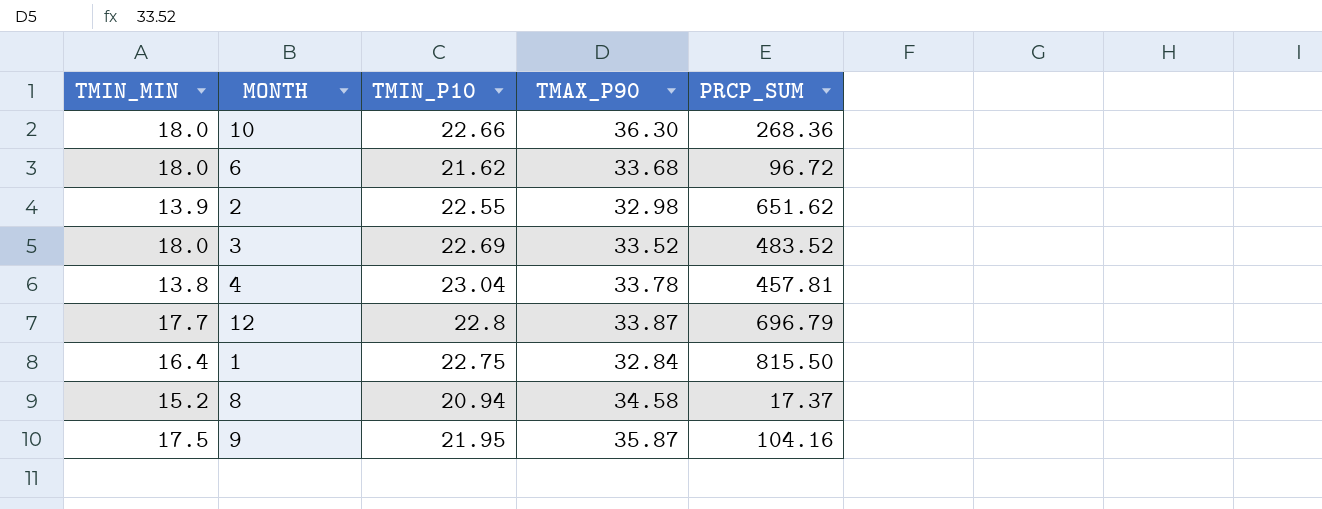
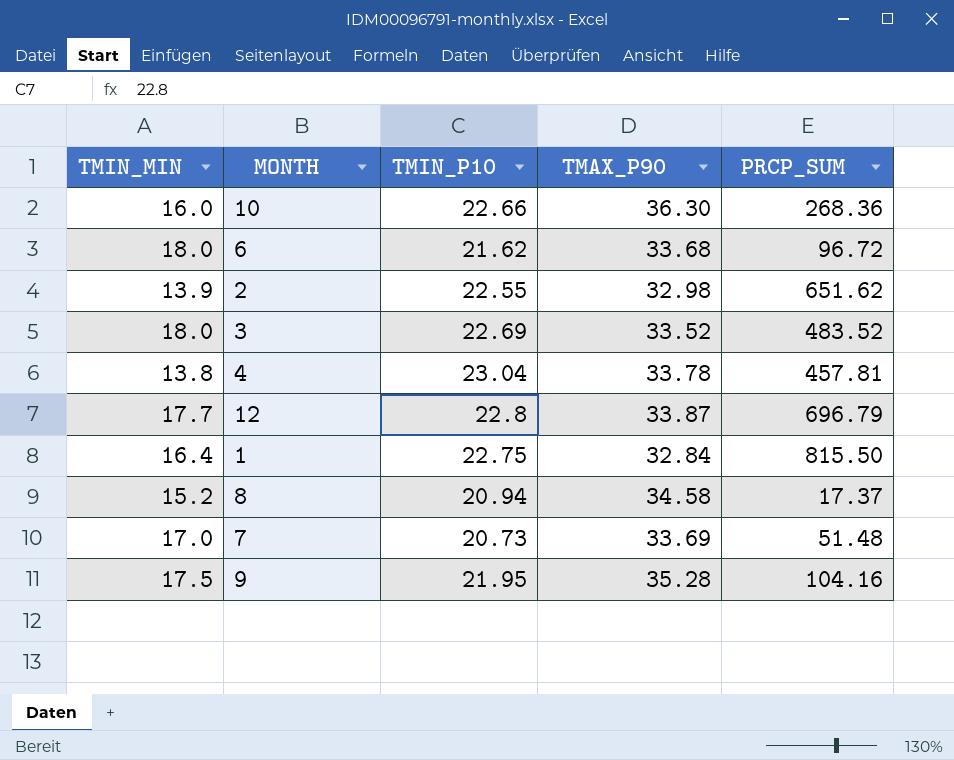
10 | TMIN_MIN: 18.0 -> 16.0
row 7: none -> 17.0 | 20.73 | 33.69 | 51.48
9 | TMAX_P90: 35.87 -> 35.28

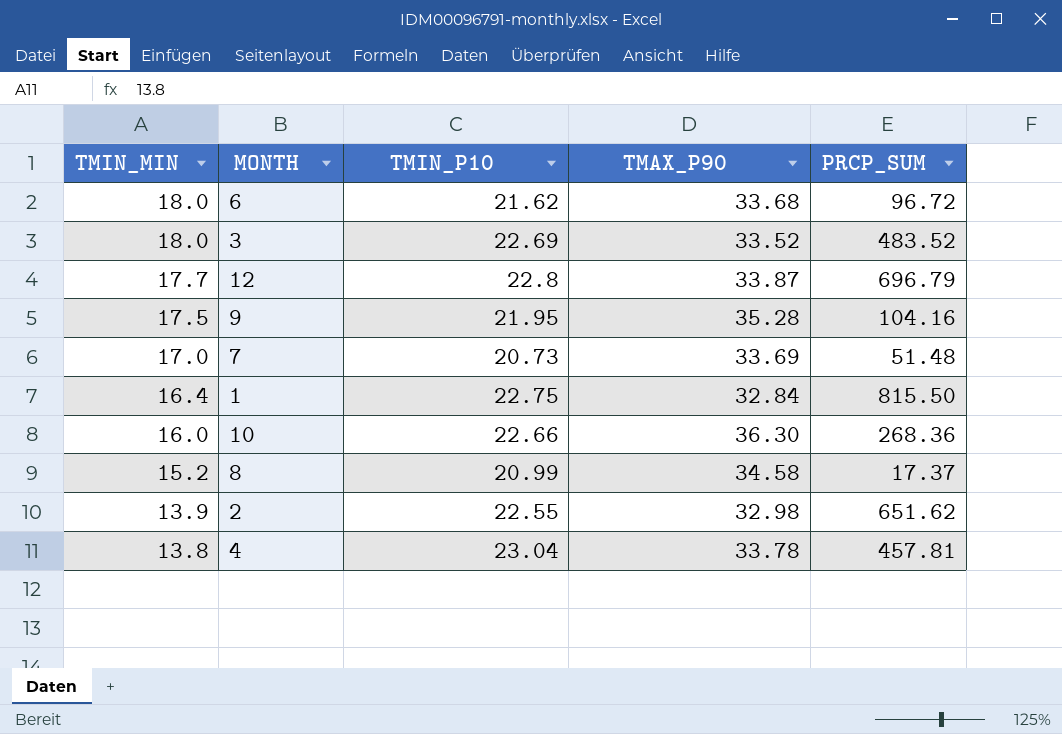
row order: none -> TMIN_MIN descending
8 | TMIN_P10: 20.94 -> 20.99

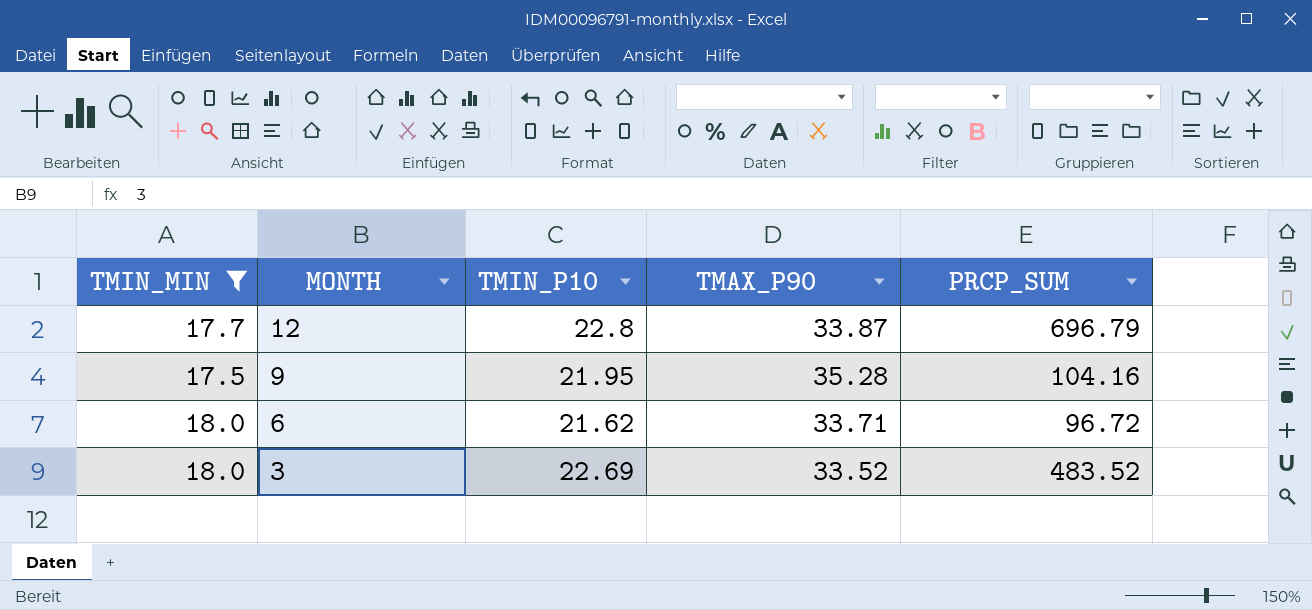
filter: none -> TMIN_MIN >= 17.5
row order: TMIN_MIN descending -> MONTH descending
6 | TMAX_P90: 33.68 -> 33.71

